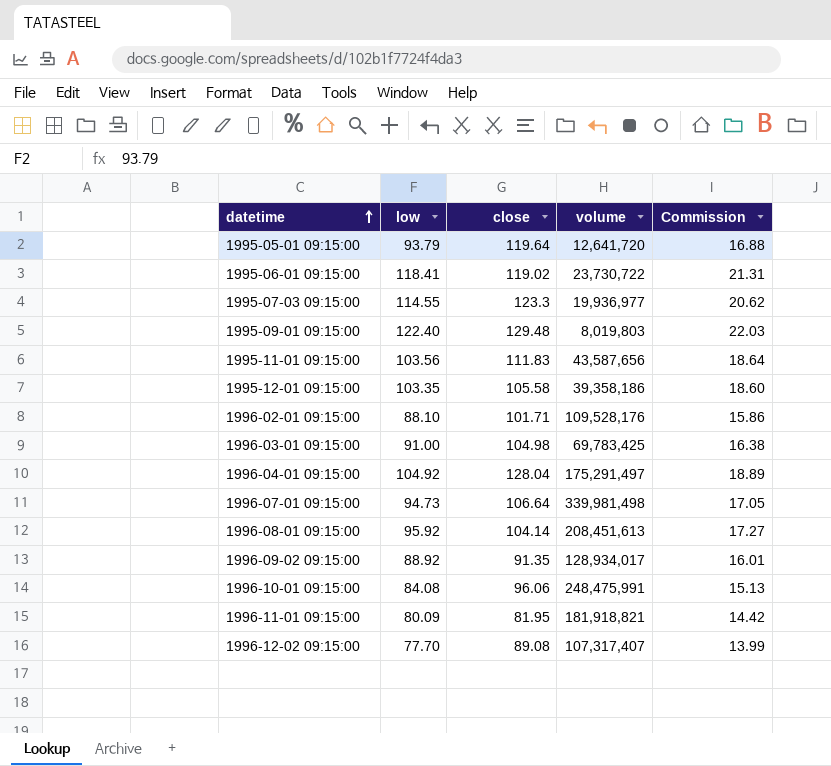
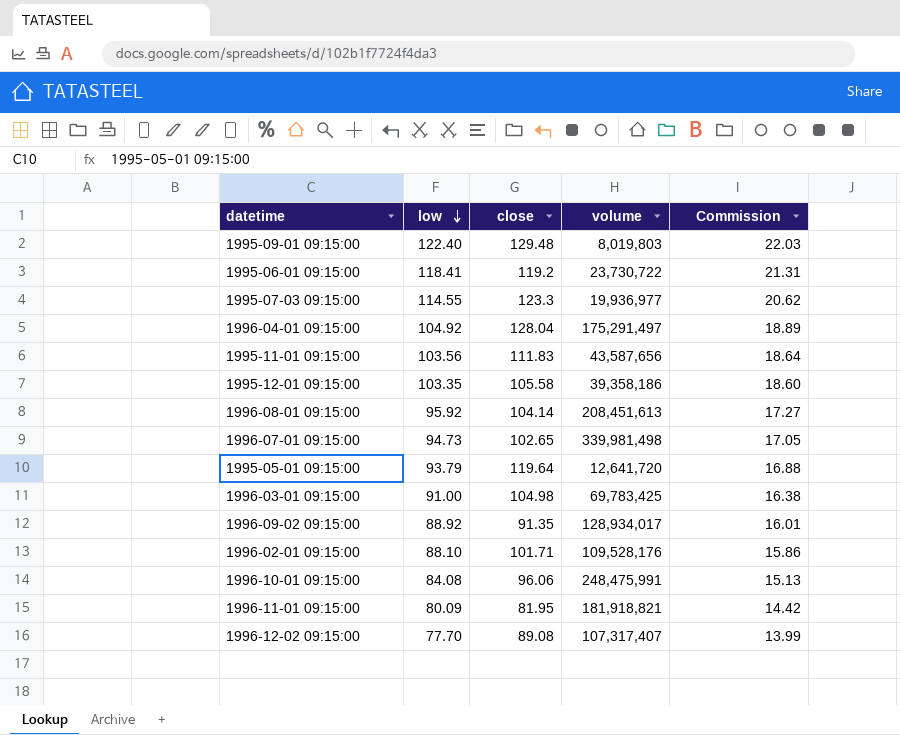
row order: datetime ascending -> low descending
1995-06-01 09:15:00 | close: 119.02 -> 119.2
1996-07-01 09:15:00 | close: 106.64 -> 102.65

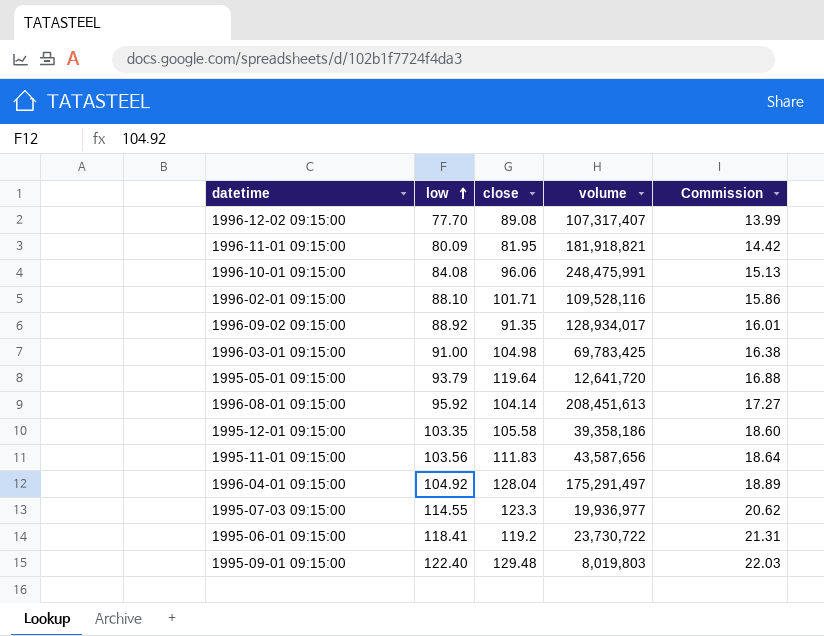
row order: low descending -> low ascending
row 1996-07-01 09:15:00: 94.73 | 102.65 | 339,981,498 | 17.05 -> none
1996-02-01 09:15:00 | volume: 109,528,176 -> 109,528,116

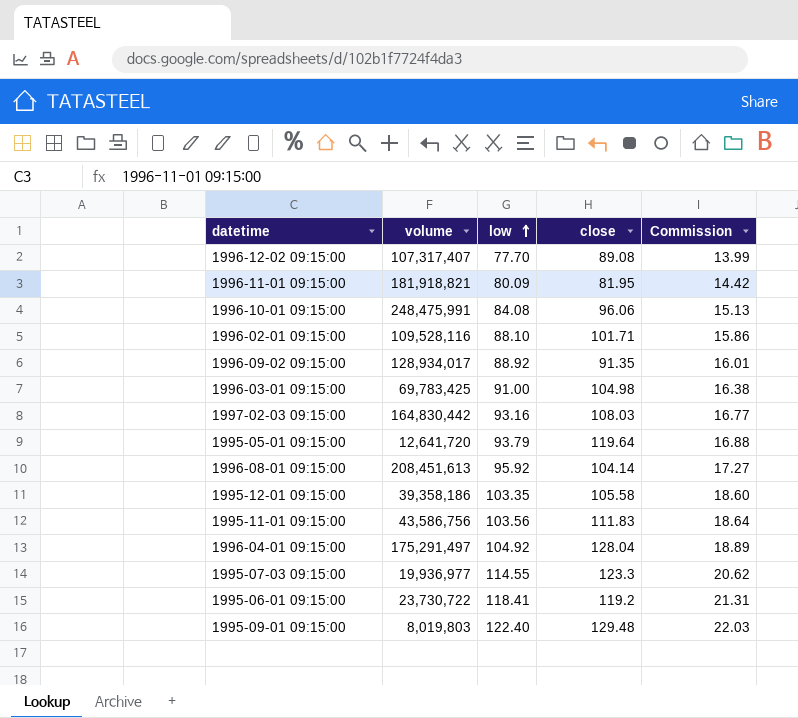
column volume | position: 4 -> 2
row 1997-02-03 09:15:00: none -> 164,830,442 | 93.16 | 108.03 | 16.77
1995-11-01 09:15:00 | volume: 43,587,656 -> 43,586,756

